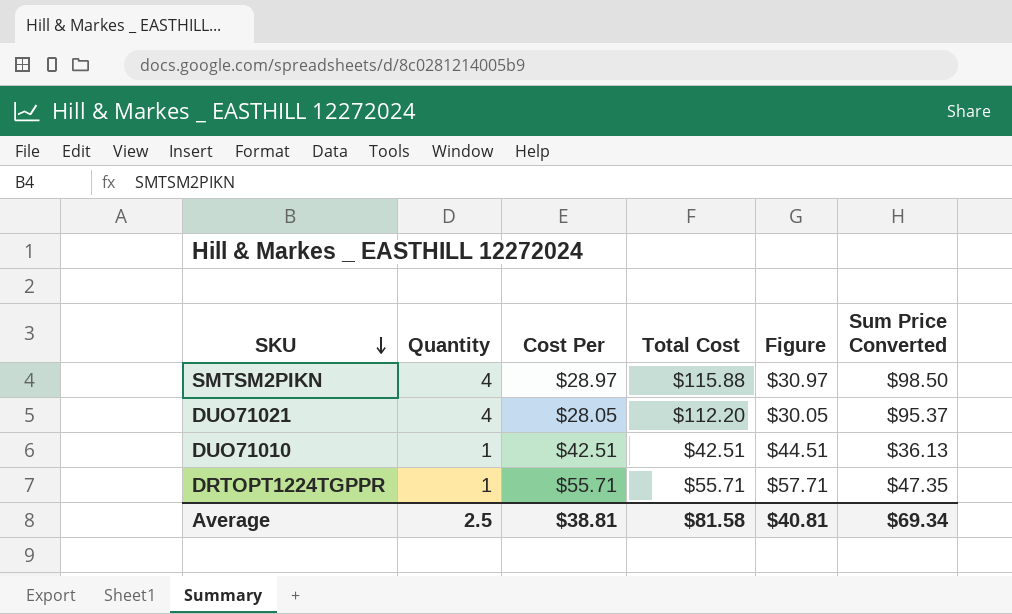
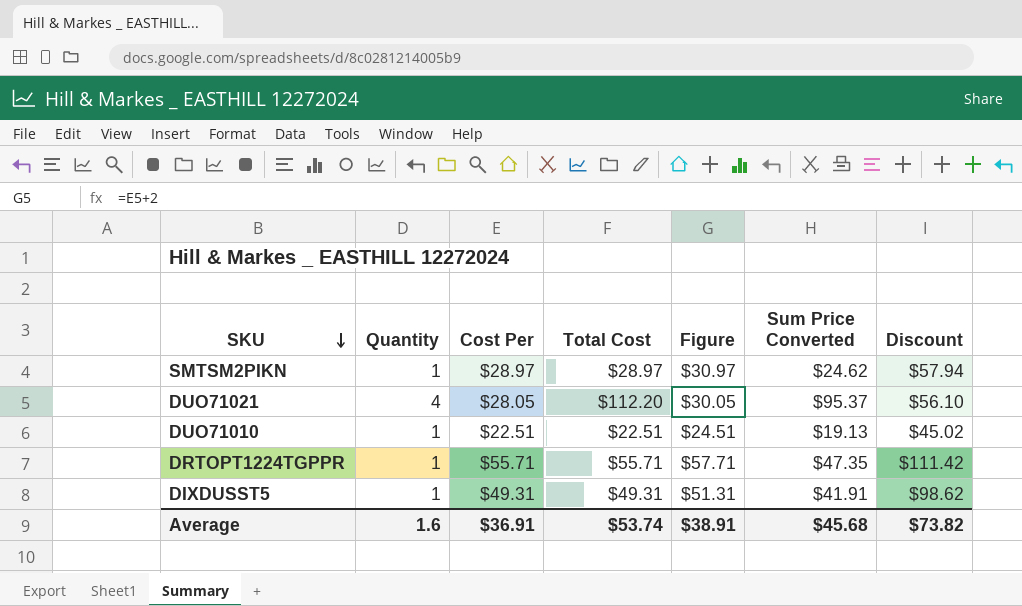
column Discount | formula: none -> [Cost Per] * 2
SMTSM2PIKN | Quantity: 4 -> 1
SMTSM2PIKN | Total Cost: $115.88 -> $28.97
SMTSM2PIKN | Sum Price Converted: $98.50 -> $24.62
DUO71010 | Cost Per: $42.51 -> $22.51
DUO71010 | Total Cost: $42.51 -> $22.51
DUO71010 | Figure: $44.51 -> $24.51
DUO71010 | Sum Price Converted: $36.13 -> $19.13
row DIXDUSST5: none -> 1 | $49.31 | $49.31 | $51.31 | $41.91 | $98.62
Average | Quantity: 2.5 -> 1.6
Average | Cost Per: $38.81 -> $36.91
Average | Total Cost: $81.58 -> $53.74
Average | Figure: $40.81 -> $38.91
Average | Sum Price Converted: $69.34 -> $45.68

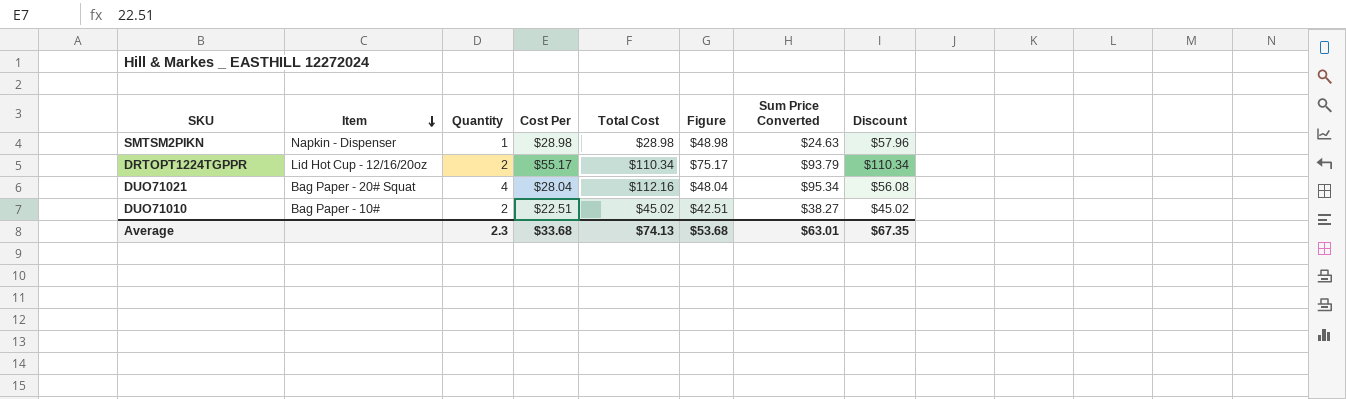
row order: SKU descending -> Item descending
column Item | position: none -> 2
column Figure | formula: [Cost Per] + 2 -> [Cost Per] + 20
row DIXDUSST5: 1 | $49.31 | $49.31 | $51.31 | $41.91 | $98.62 -> none
SMTSM2PIKN | Cost Per: $28.97 -> $28.98
SMTSM2PIKN | Total Cost: $28.97 -> $28.98
SMTSM2PIKN | Sum Price Converted: $24.62 -> $24.63
SMTSM2PIKN | Discount: $57.94 -> $57.96
DRTOPT1224TGPPR | Quantity: 1 -> 2
DRTOPT1224TGPPR | Cost Per: $55.71 -> $55.17
DRTOPT1224TGPPR | Total Cost: $55.71 -> $110.34
DRTOPT1224TGPPR | Sum Price Converted: $47.35 -> $93.79
DRTOPT1224TGPPR | Discount: $111.42 -> $110.34
DUO71021 | Cost Per: $28.05 -> $28.04
DUO71021 | Total Cost: $112.20 -> $112.16
DUO71021 | Sum Price Converted: $95.37 -> $95.34
DUO71021 | Discount: $56.10 -> $56.08
DUO71010 | Quantity: 1 -> 2
DUO71010 | Total Cost: $22.51 -> $45.02
DUO71010 | Sum Price Converted: $19.13 -> $38.27
Average | Quantity: 1.6 -> 2.3
Average | Cost Per: $36.91 -> $33.68
Average | Total Cost: $53.74 -> $74.13
Average | Figure: $38.91 -> $53.68
Average | Sum Price Converted: $45.68 -> $63.01
Average | Discount: $73.82 -> $67.35

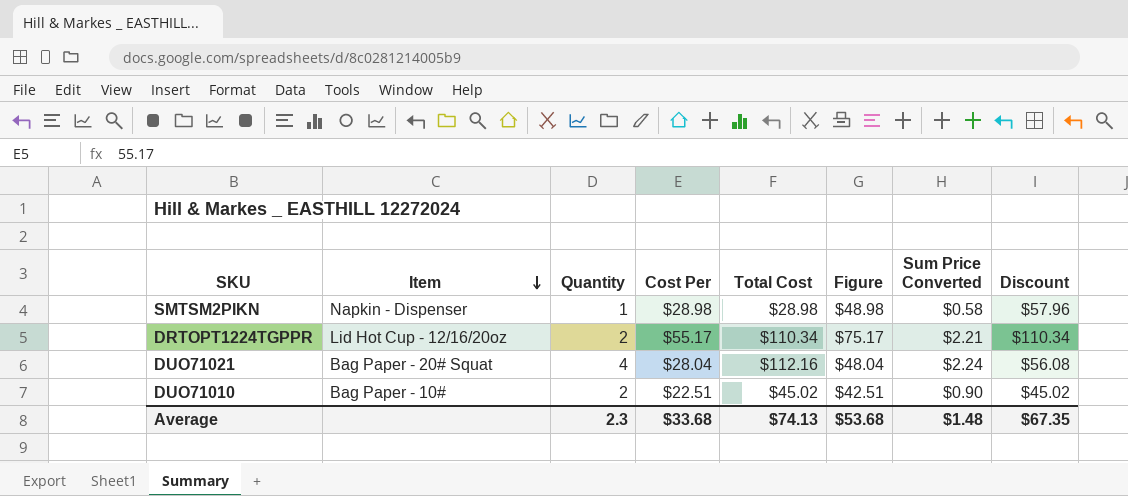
column Sum Price Converted | formula: [Total Cost] * 0.85 -> [Total Cost] * 0.02
Average | Sum Price Converted: $63.01 -> $1.48

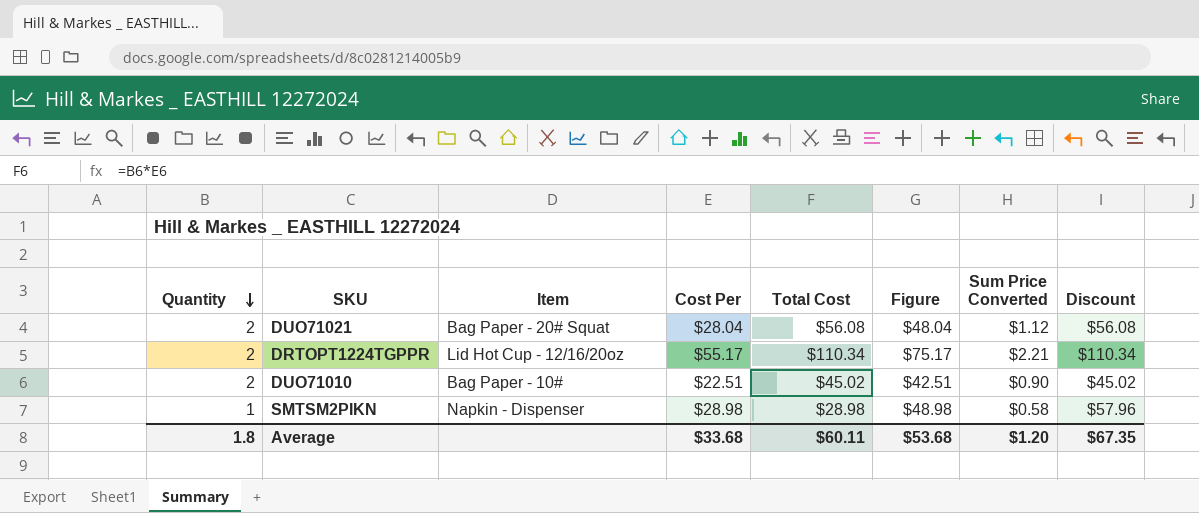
row order: Item descending -> Quantity descending
column Quantity | position: 3 -> 1
DUO71021 | Quantity: 4 -> 2
DUO71021 | Total Cost: $112.16 -> $56.08
DUO71021 | Sum Price Converted: $2.24 -> $1.12
Average | Quantity: 2.3 -> 1.8
Average | Total Cost: $74.13 -> $60.11
Average | Sum Price Converted: $1.48 -> $1.20

